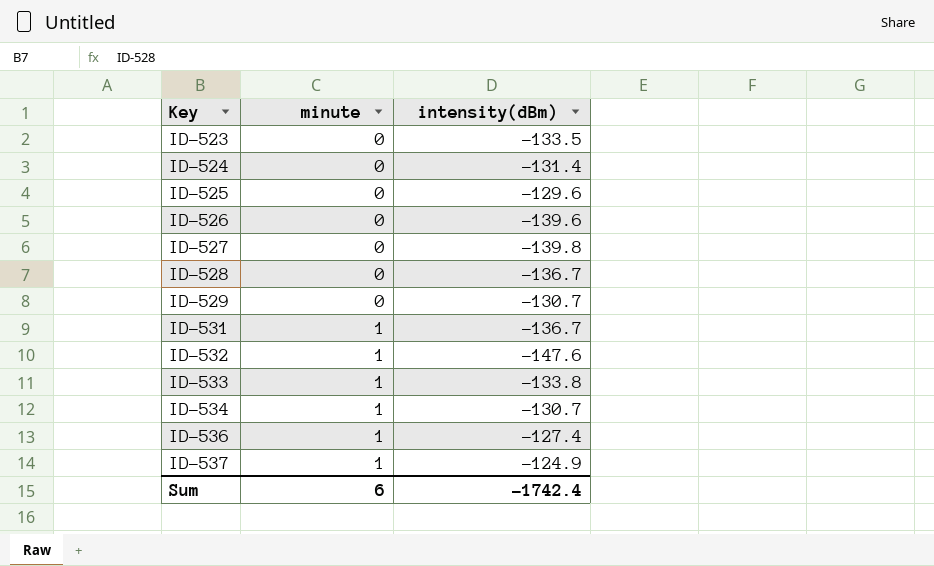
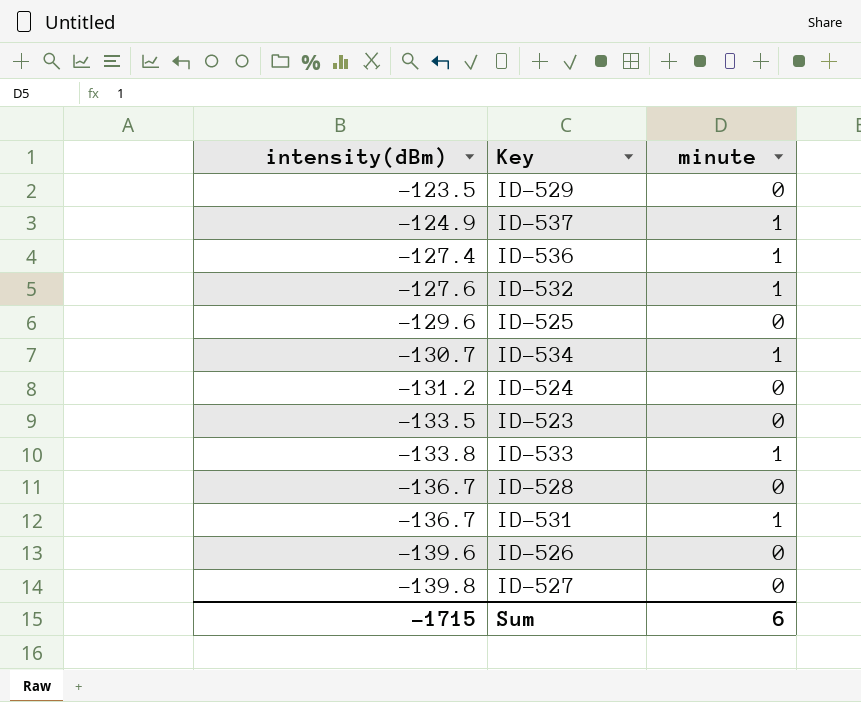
row order: Key ascending -> intensity(dBm) descending
column intensity(dBm) | position: 3 -> 1
ID-529 | intensity(dBm): -130.7 -> -123.5
ID-532 | intensity(dBm): -147.6 -> -127.6
ID-524 | intensity(dBm): -131.4 -> -131.2
Sum | intensity(dBm): -1742.4 -> -1715

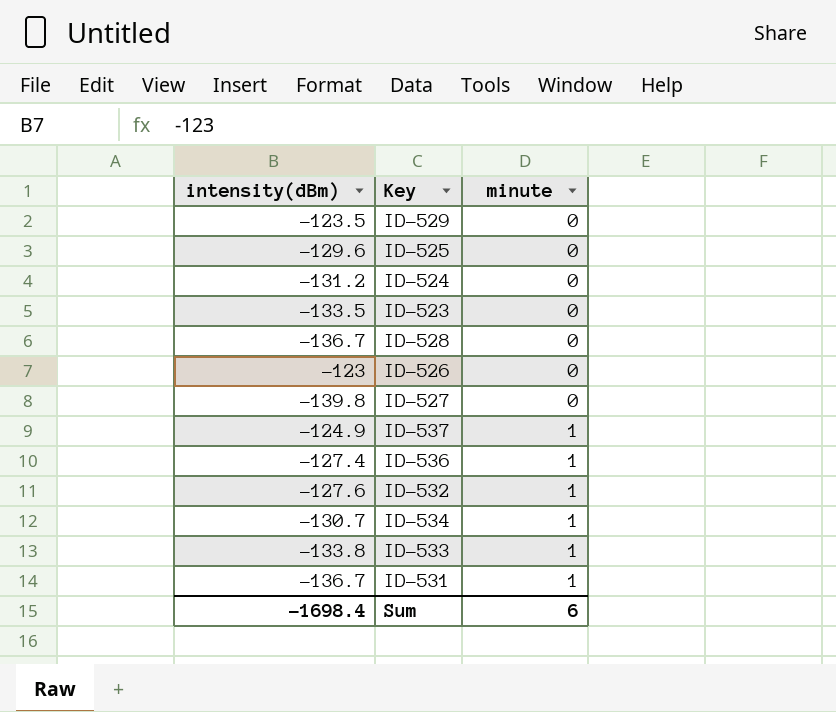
row order: intensity(dBm) descending -> minute ascending
ID-526 | intensity(dBm): -139.6 -> -123
Sum | intensity(dBm): -1715 -> -1698.4

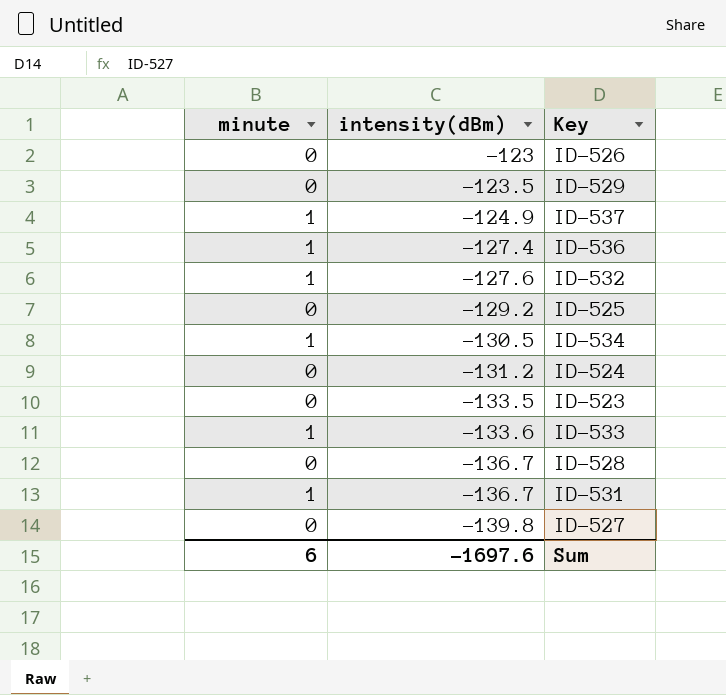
row order: minute ascending -> intensity(dBm) descending
column minute | position: 3 -> 1
ID-525 | intensity(dBm): -129.6 -> -129.2
ID-534 | intensity(dBm): -130.7 -> -130.5
ID-533 | intensity(dBm): -133.8 -> -133.6
Sum | intensity(dBm): -1698.4 -> -1697.6

